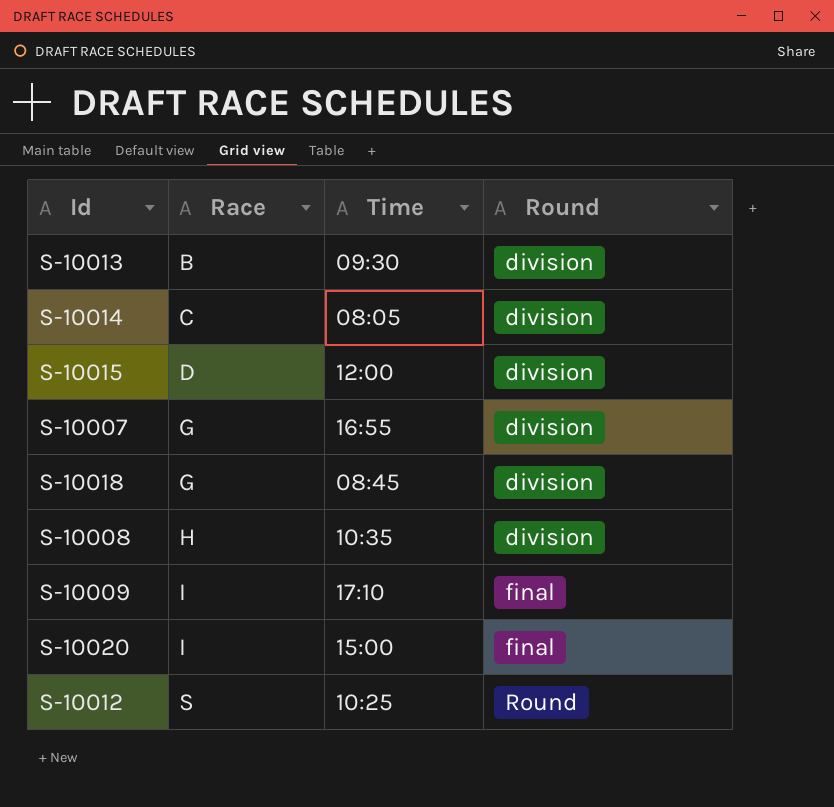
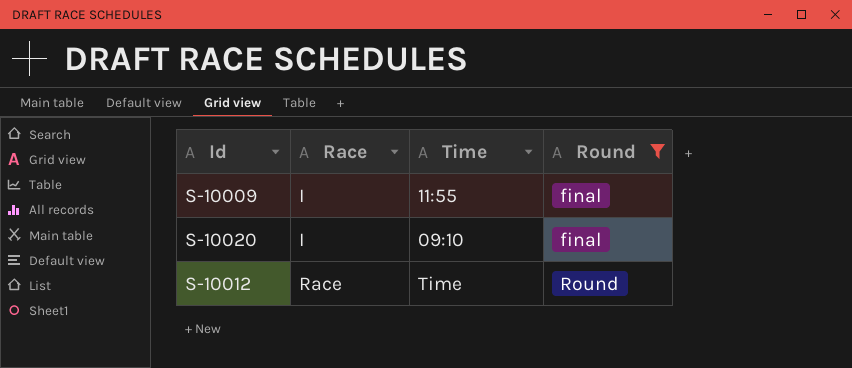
filter: none -> Round != division
S-10009 | Time: 17:10 -> 11:55
S-10020 | Time: 15:00 -> 09:10
S-10012 | Race: S -> Race
S-10012 | Time: 10:25 -> Time

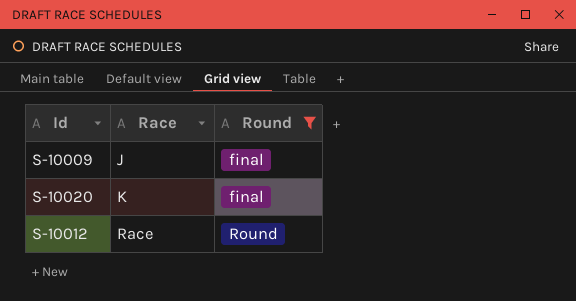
column Time | position: 3 -> none
S-10009 | Race: I -> J
S-10020 | Race: I -> K

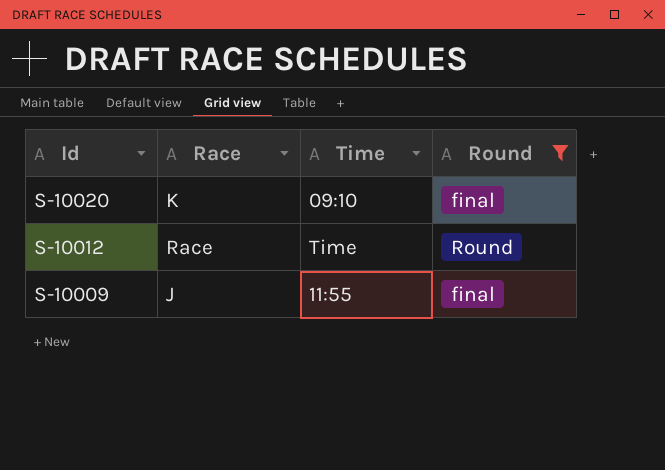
row order: Race ascending -> Id descending
column Time | position: none -> 3

